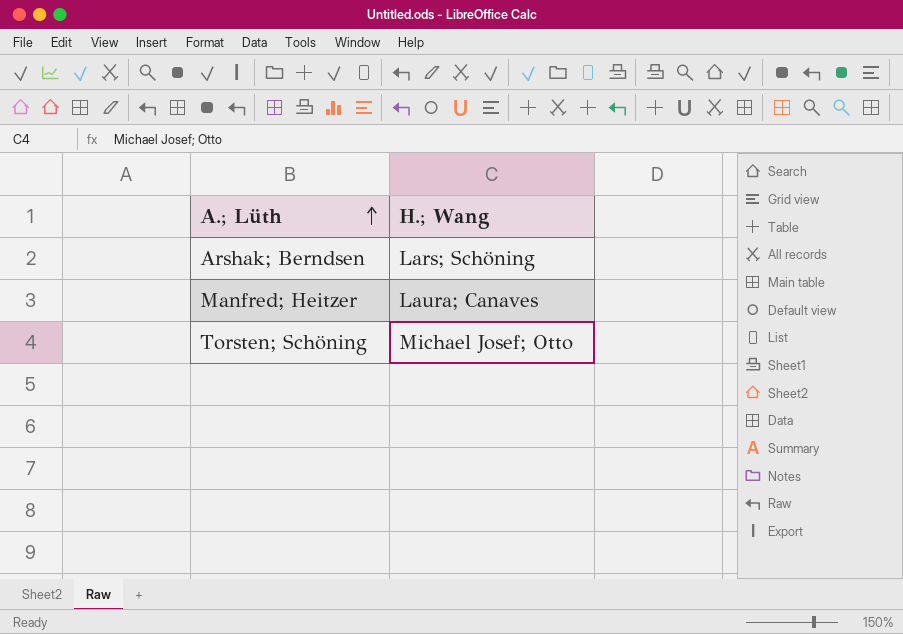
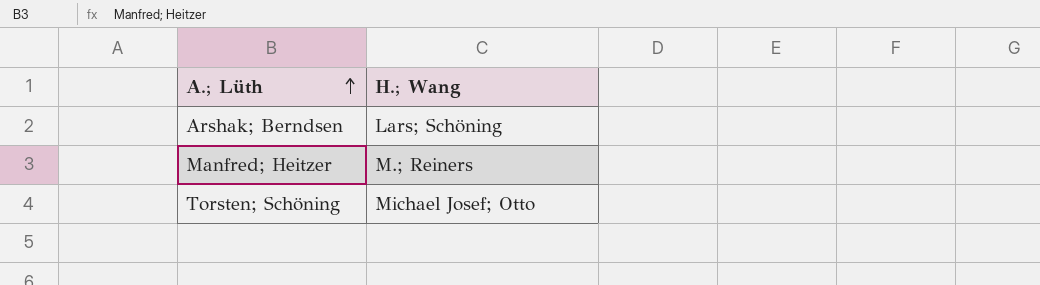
Manfred; Heitzer | H.; Wang: Laura; Canaves -> M.; Reiners

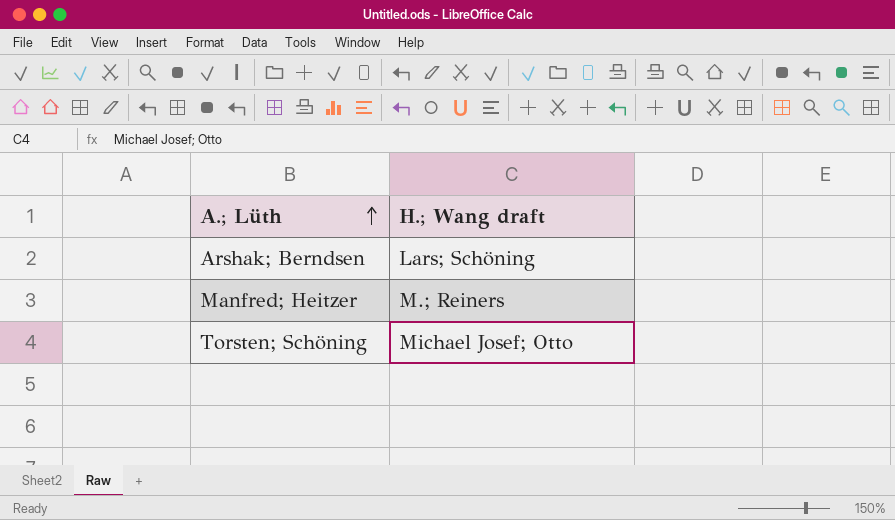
column name: H.; Wang -> H.; Wang draft

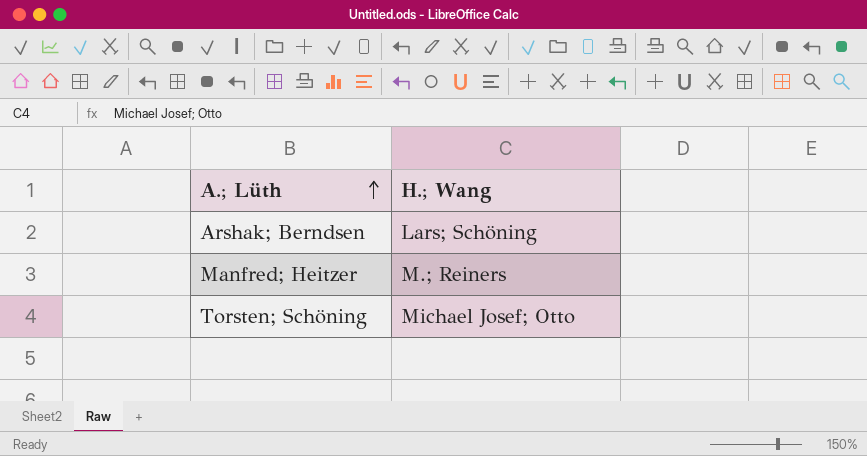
column name: H.; Wang draft -> H.; Wang

